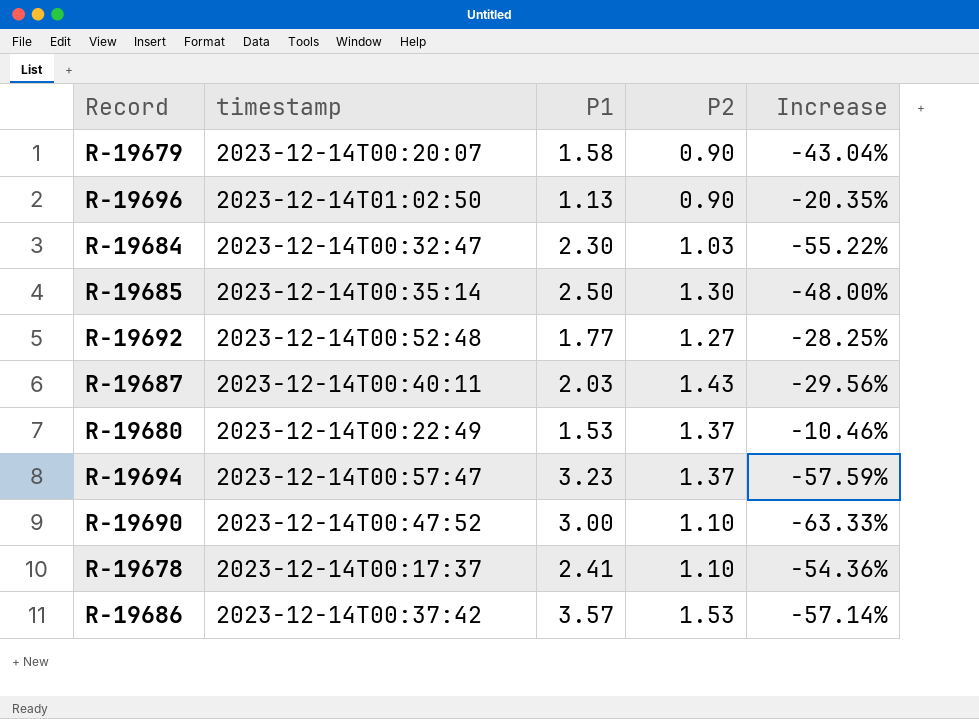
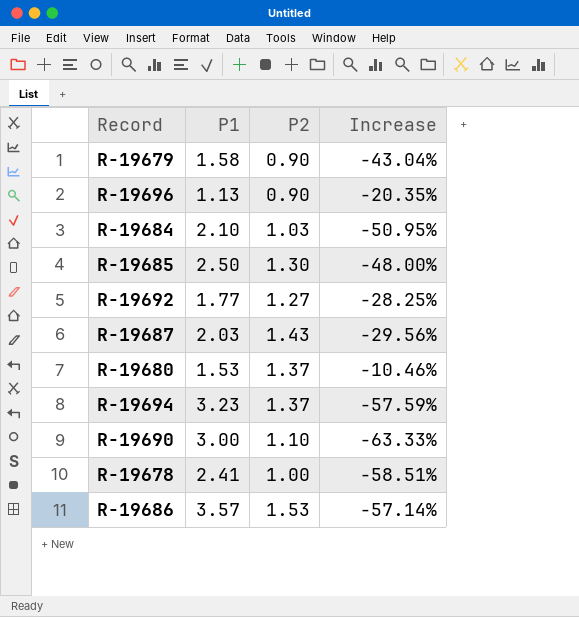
column timestamp | position: 2 -> none
R-19684 | P1: 2.30 -> 2.10
R-19684 | Increase: -55.22% -> -50.95%
R-19678 | P2: 1.10 -> 1.00
R-19678 | Increase: -54.36% -> -58.51%

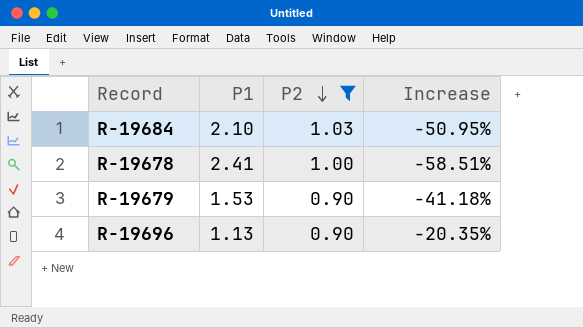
filter: none -> P2 <= 1.03
row order: none -> P2 descending
R-19679 | P1: 1.58 -> 1.53
R-19679 | Increase: -43.04% -> -41.18%

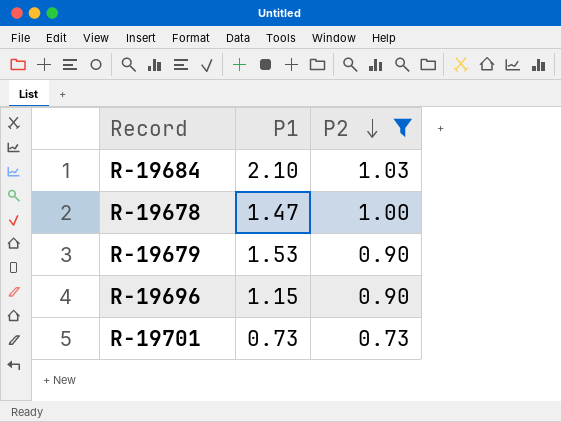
column Increase | formula: ([P2] - [P1]) / [P1] -> none
R-19678 | P1: 2.41 -> 1.47
R-19696 | P1: 1.13 -> 1.15
row R-19701: none -> 0.73 | 0.73

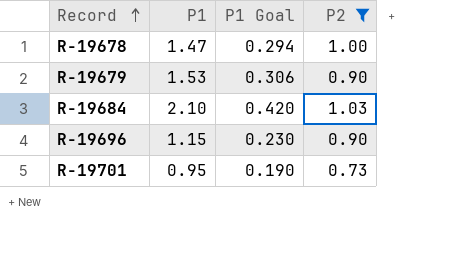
row order: P2 descending -> Record ascending
column P1 Goal | formula: none -> [P1] * 0.2
R-19701 | P1: 0.73 -> 0.95

